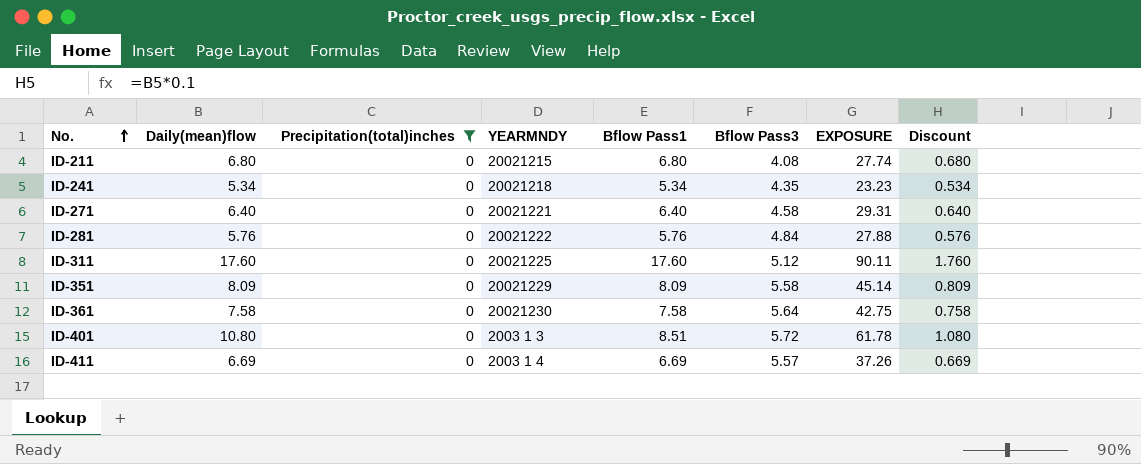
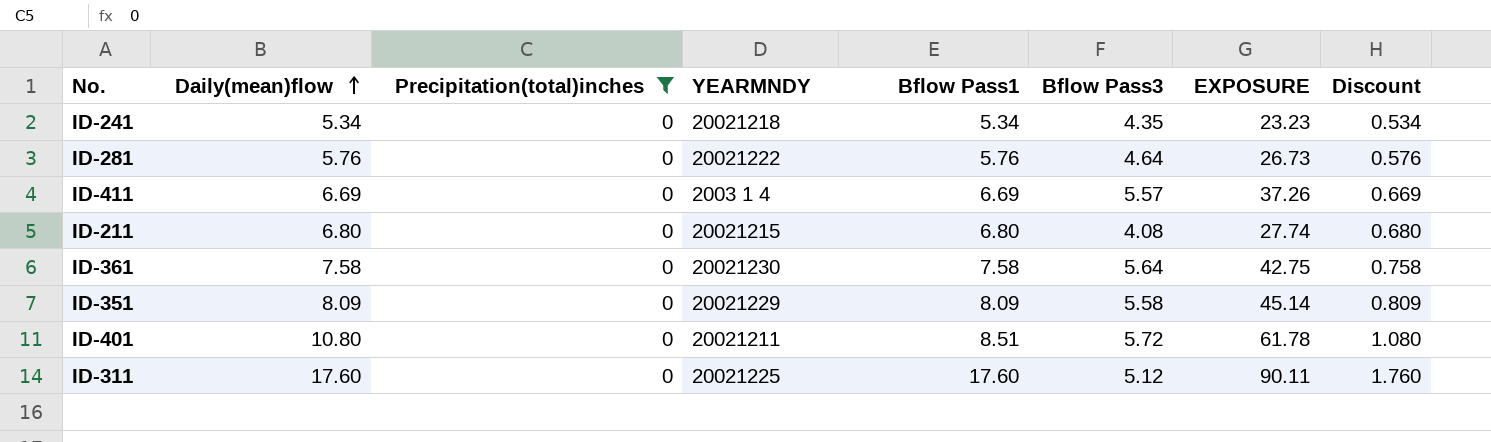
row order: No. ascending -> Daily(mean)flow ascending
row ID-271: 6.40 | 0 | 20021221 | 6.40 | 4.58 | 29.31 | 0.640 -> none
ID-281 | Bflow Pass3: 4.84 -> 4.64
ID-281 | EXPOSURE: 27.88 -> 26.73
ID-401 | YEARMNDY: 2003 1 3 -> 20021211

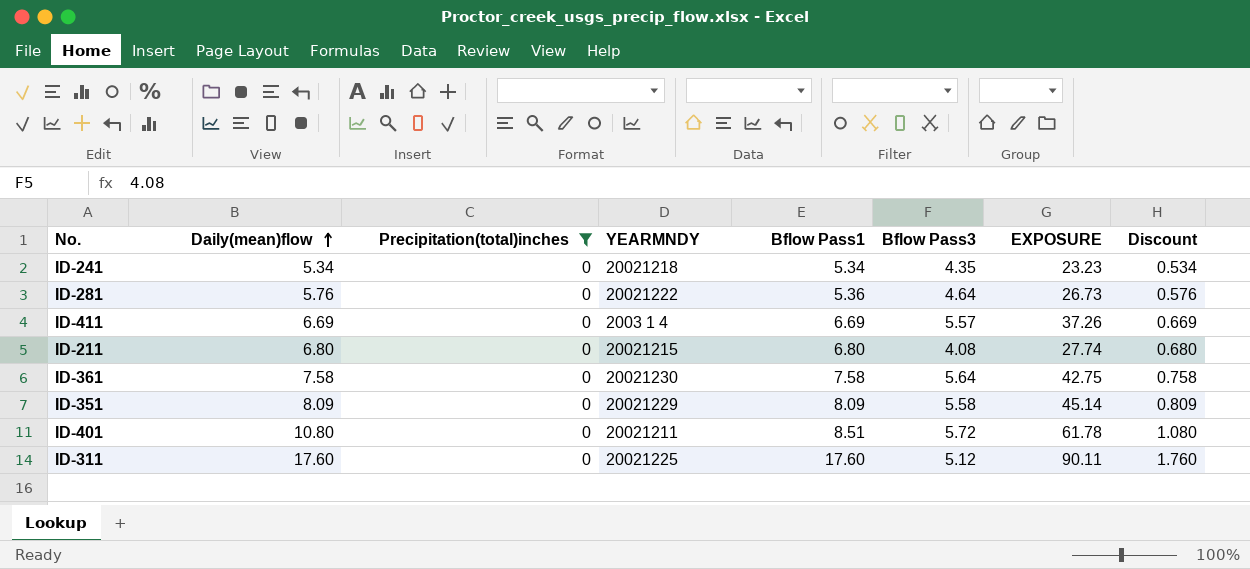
ID-281 | Bflow Pass1: 5.76 -> 5.36

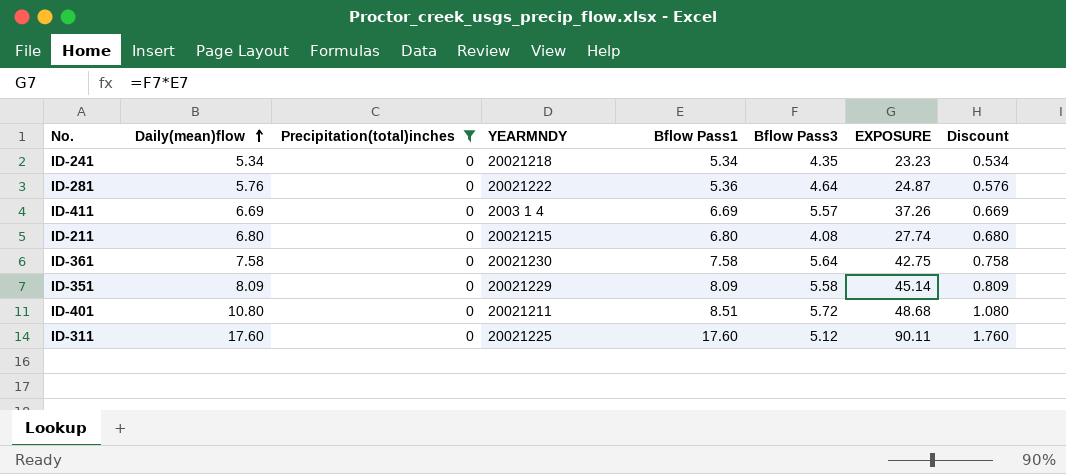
column EXPOSURE | formula: [Daily(mean)flow] * [Bflow Pass3] -> [Bflow Pass1] * [Bflow Pass3]

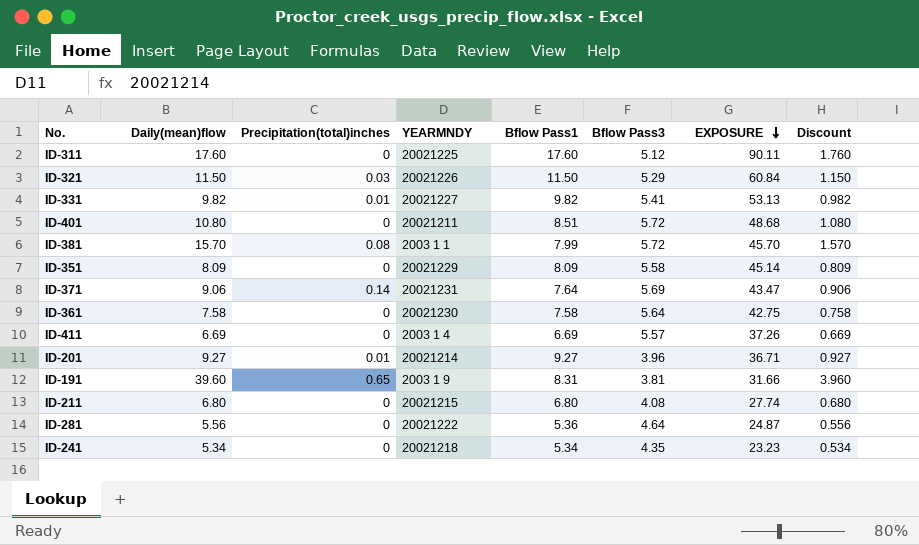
filter: Precipitation(total)inches = 0 -> none
row order: Daily(mean)flow ascending -> EXPOSURE descending
ID-281 | Daily(mean)flow: 5.76 -> 5.56
ID-281 | Discount: 0.576 -> 0.556

